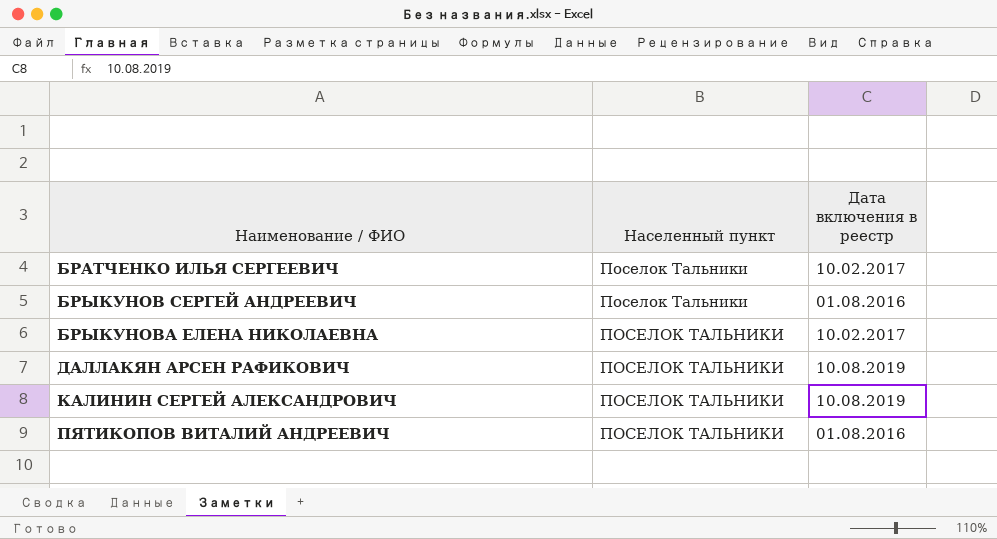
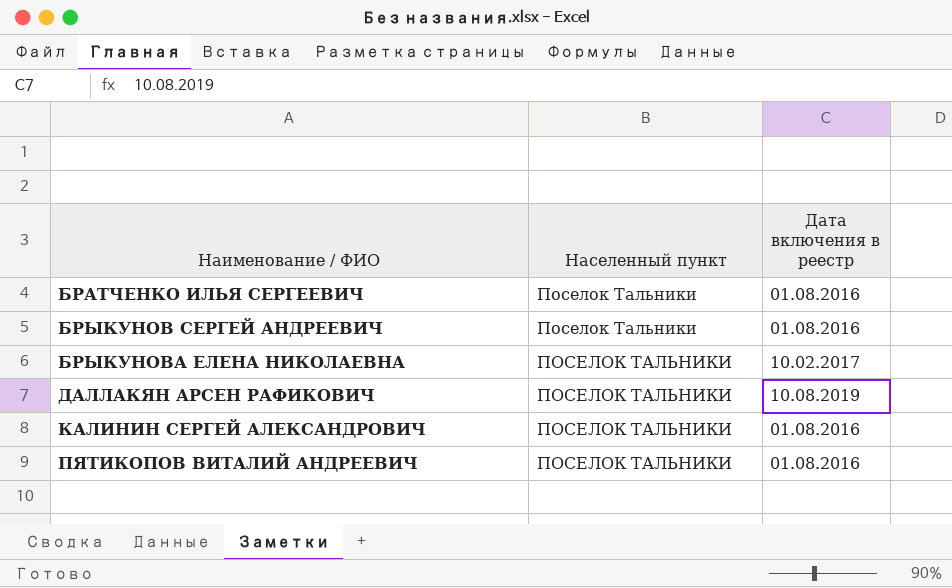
БРАТЧЕНКО ИЛЬЯ СЕРГЕЕВИЧ | Дата включения в реестр: 10.02.2017 -> 01.08.2016
КАЛИНИН СЕРГЕЙ АЛЕКСАНДРОВИЧ | Дата включения в реестр: 10.08.2019 -> 01.08.2016

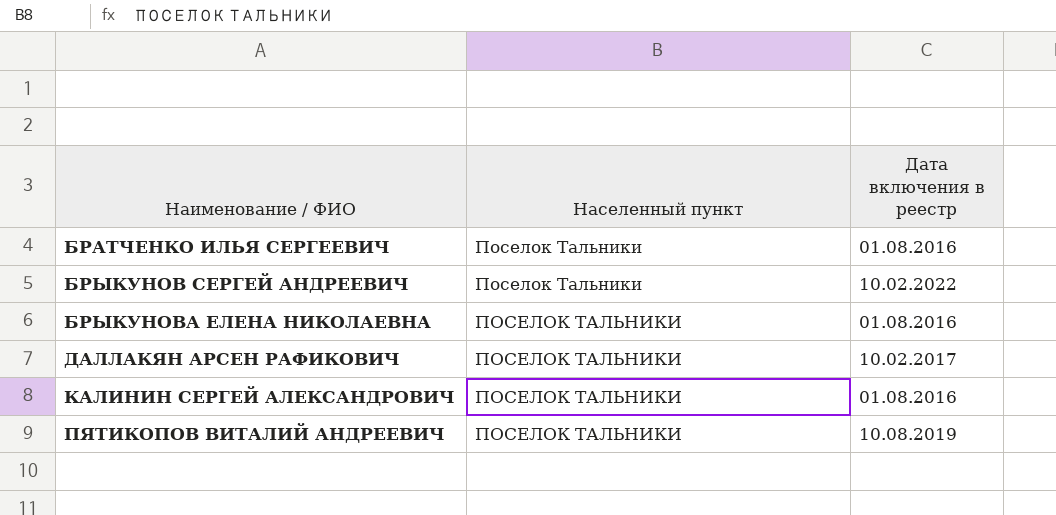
БРЫКУНОВ СЕРГЕЙ АНДРЕЕВИЧ | Дата включения в реестр: 01.08.2016 -> 10.02.2022
БРЫКУНОВА ЕЛЕНА НИКОЛАЕВНА | Дата включения в реестр: 10.02.2017 -> 01.08.2016
ДАЛЛАКЯН АРСЕН РАФИКОВИЧ | Дата включения в реестр: 10.08.2019 -> 10.02.2017
ПЯТИКОПОВ ВИТАЛИЙ АНДРЕЕВИЧ | Дата включения в реестр: 01.08.2016 -> 10.08.2019

